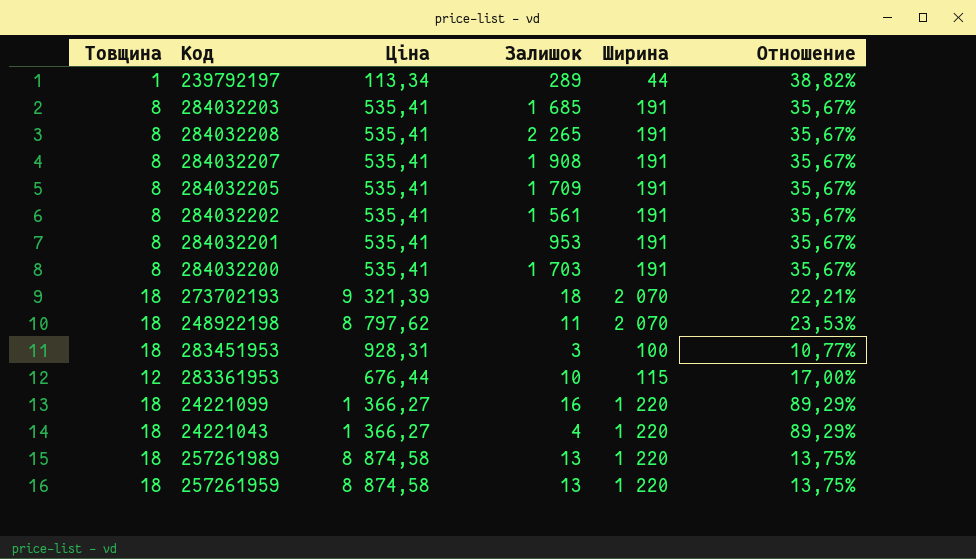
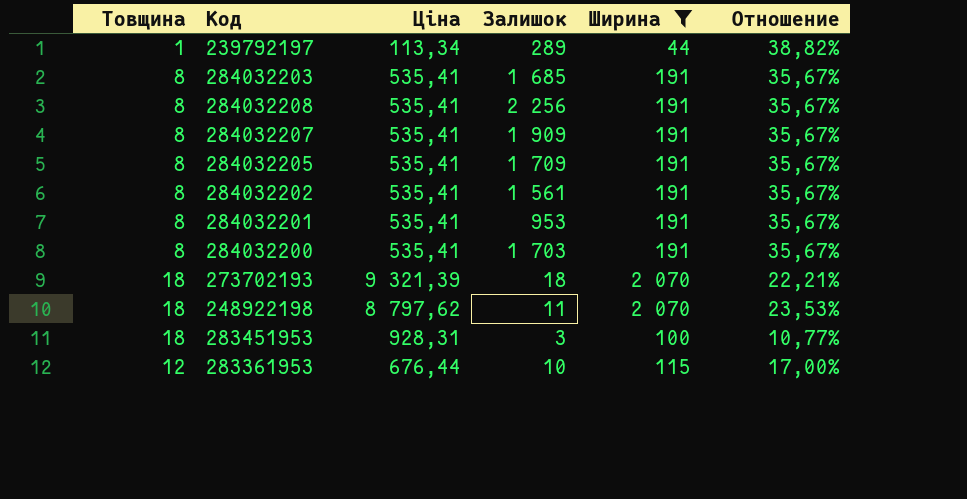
filter: none -> Ширина != 1 220
284032208 | Залишок: 2 265 -> 2 256
284032207 | Залишок: 1 908 -> 1 909

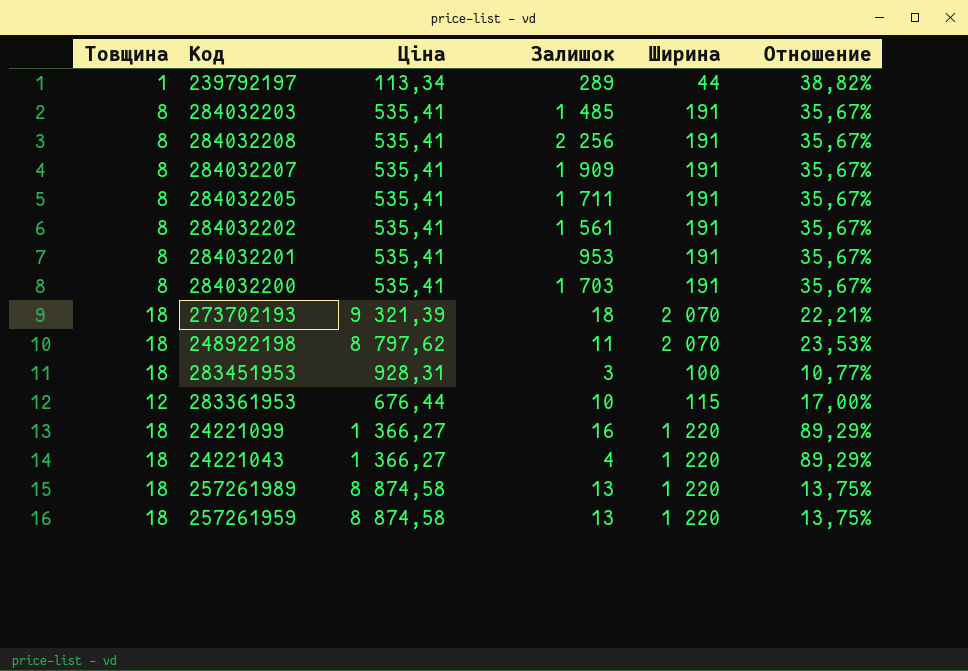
filter: Ширина != 1 220 -> none
284032203 | Залишок: 1 685 -> 1 485
284032205 | Залишок: 1 709 -> 1 711

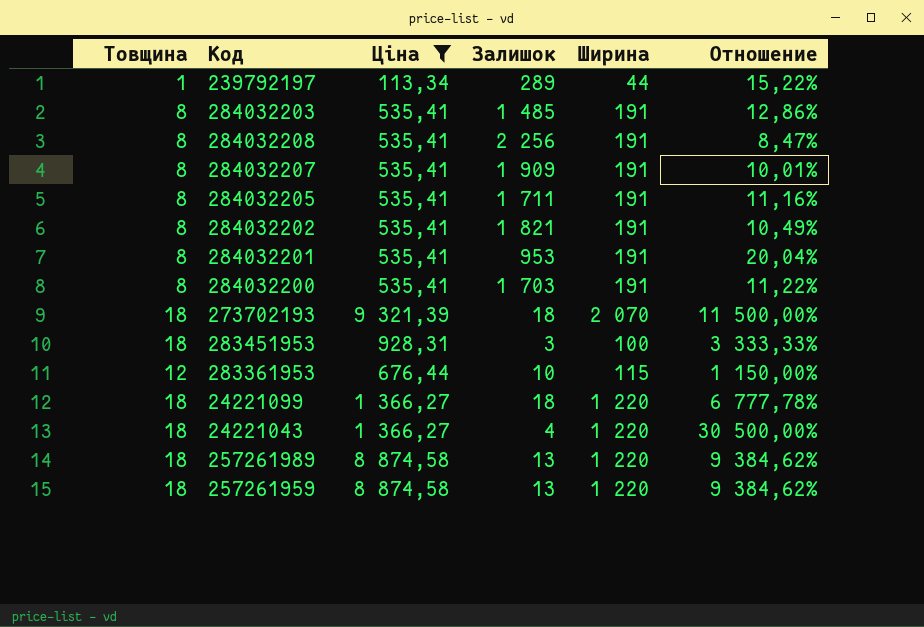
filter: none -> Ціна != 8 797,62
column Отношение | formula: [Ширина] / [Ціна] -> [Ширина] / [Залишок]
284032202 | Залишок: 1 561 -> 1 821
24221099 | Залишок: 16 -> 18

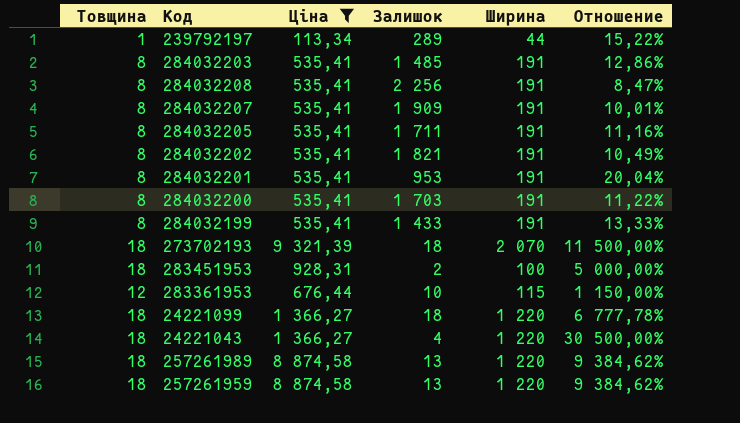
row 284032199: none -> 8 | 535,41 | 1 433 | 191 | 13,33%
283451953 | Залишок: 3 -> 2
283451953 | Отношение: 3 333,33% -> 5 000,00%

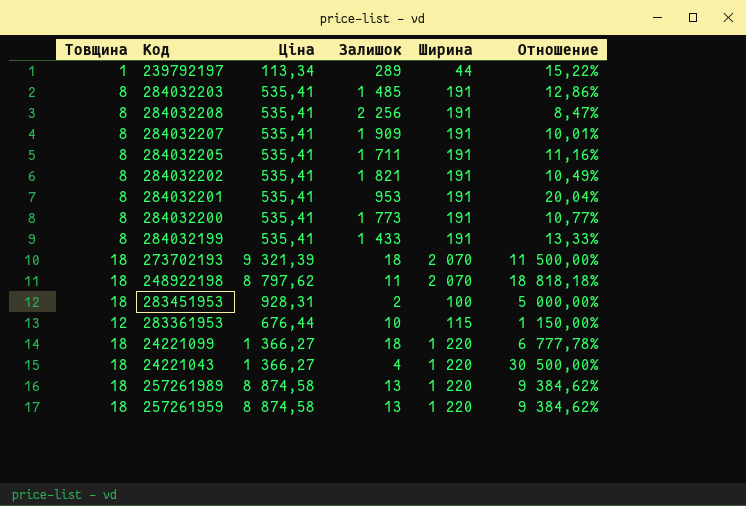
filter: Ціна != 8 797,62 -> none
284032200 | Залишок: 1 703 -> 1 773
284032200 | Отношение: 11,22% -> 10,77%

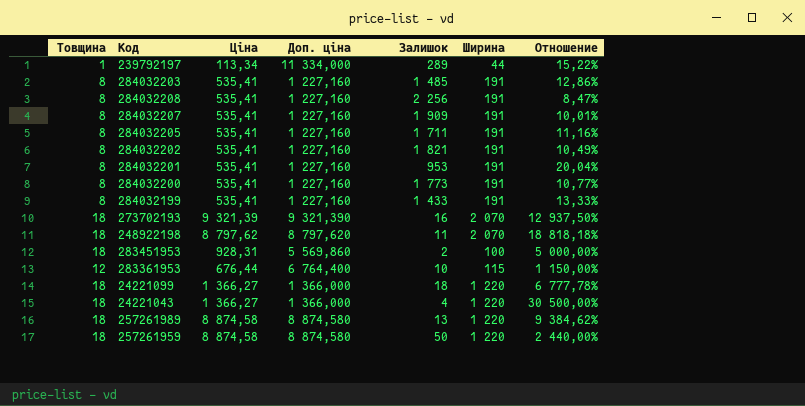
column Доп. ціна | position: none -> 4
273702193 | Залишок: 18 -> 16
273702193 | Отношение: 11 500,00% -> 12 937,50%
257261959 | Залишок: 13 -> 50
257261959 | Отношение: 9 384,62% -> 2 440,00%

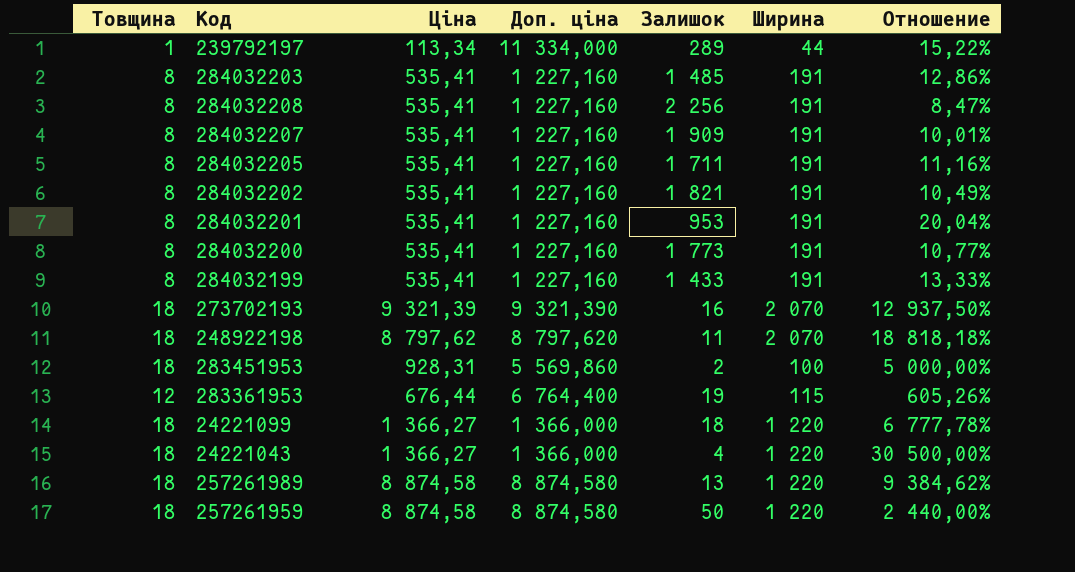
283361953 | Залишок: 10 -> 19
283361953 | Отношение: 1 150,00% -> 605,26%

